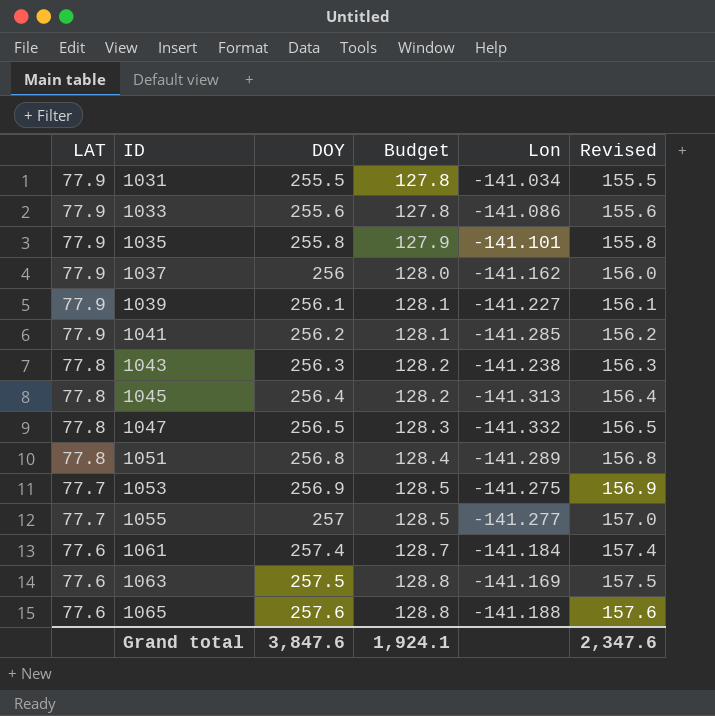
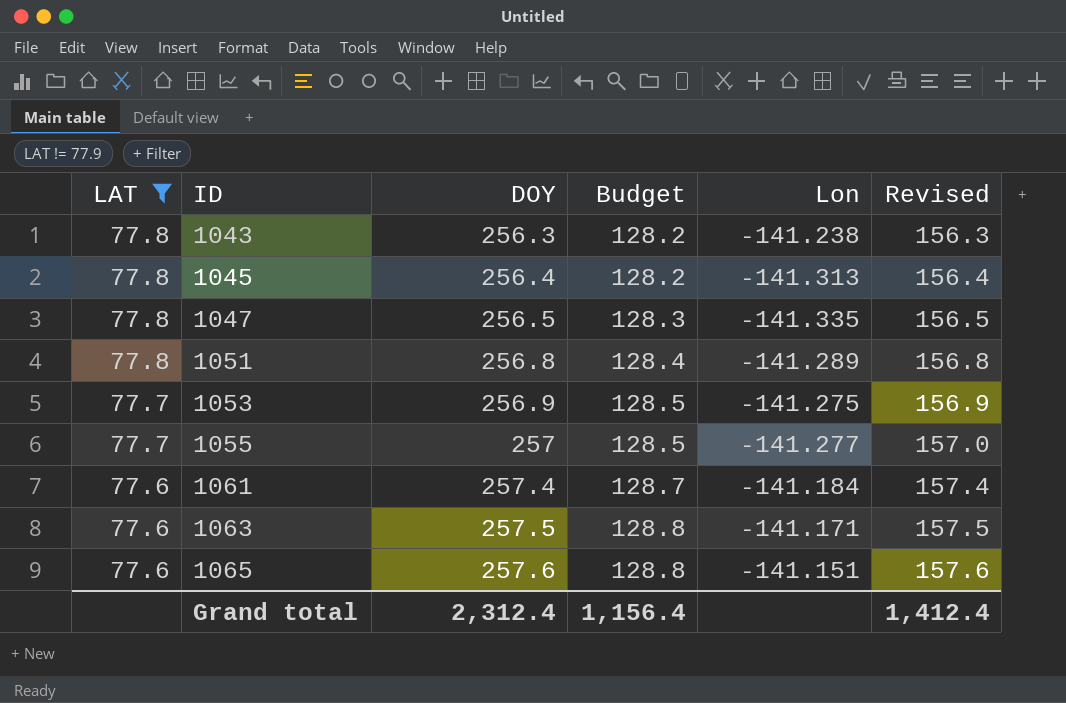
filter: none -> LAT != 77.9
1047 | Lon: -141.332 -> -141.335
1063 | Lon: -141.169 -> -141.171
1065 | Lon: -141.188 -> -141.151
Grand total | DOY: 3,847.6 -> 2,312.4
Grand total | Budget: 1,924.1 -> 1,156.4
Grand total | Revised: 2,347.6 -> 1,412.4

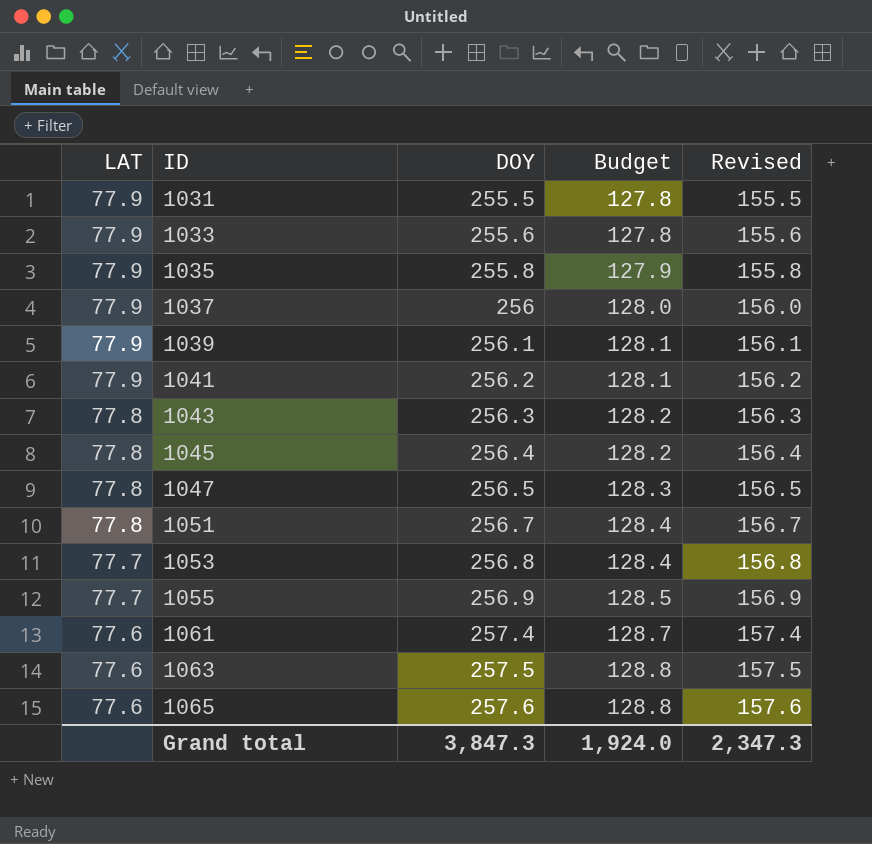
filter: LAT != 77.9 -> none
column Lon | position: 5 -> none
1051 | DOY: 256.8 -> 256.7
1051 | Revised: 156.8 -> 156.7
1053 | DOY: 256.9 -> 256.8
1053 | Budget: 128.5 -> 128.4
1053 | Revised: 156.9 -> 156.8
1055 | DOY: 257 -> 256.9
1055 | Revised: 157.0 -> 156.9
Grand total | DOY: 2,312.4 -> 3,847.3
Grand total | Budget: 1,156.4 -> 1,924.0
Grand total | Revised: 1,412.4 -> 2,347.3

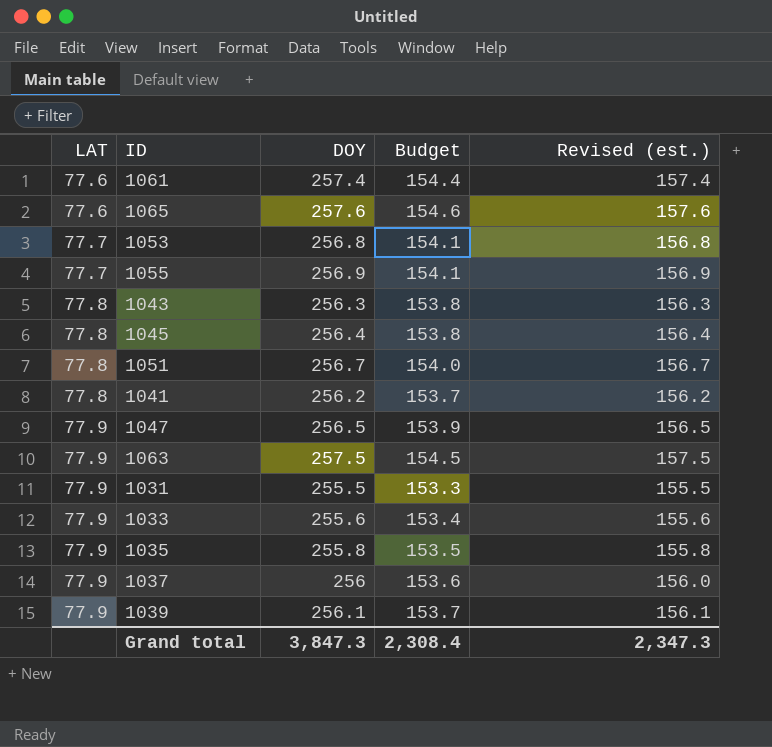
row order: LAT descending -> LAT ascending
column Budget | formula: [DOY] * 0.5 -> [DOY] * 0.6
column name: Revised -> Revised (est.)
1041 | LAT: 77.9 -> 77.8
1047 | LAT: 77.8 -> 77.9
1063 | LAT: 77.6 -> 77.9
Grand total | Budget: 1,924.0 -> 2,308.4

